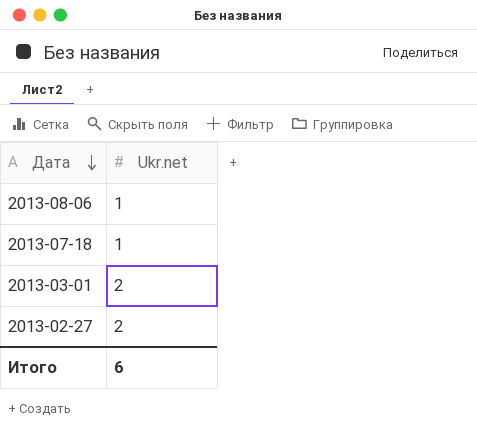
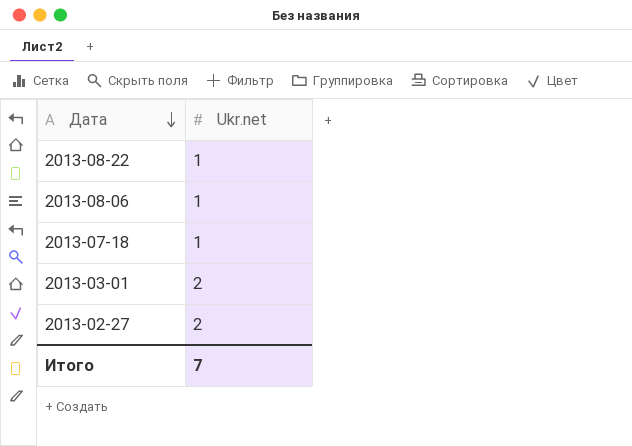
row 2013-08-22: none -> 1
Итого | Ukr.net: 6 -> 7

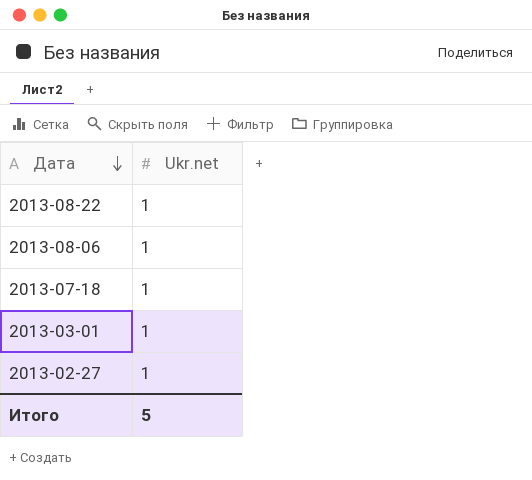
2013-03-01 | Ukr.net: 2 -> 1
2013-02-27 | Ukr.net: 2 -> 1
Итого | Ukr.net: 7 -> 5

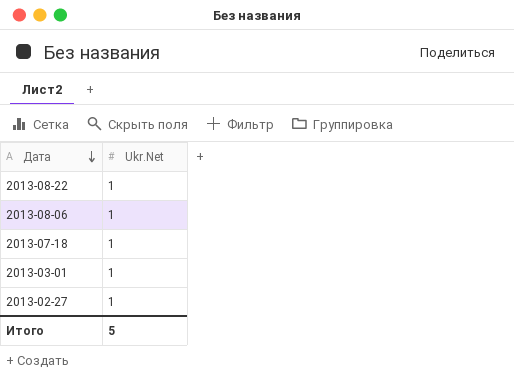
column name: Ukr.net -> Ukr.Net

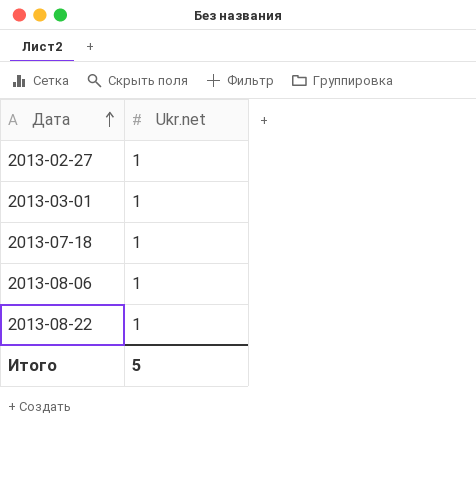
row order: Дата descending -> Дата ascending
column name: Ukr.Net -> Ukr.net

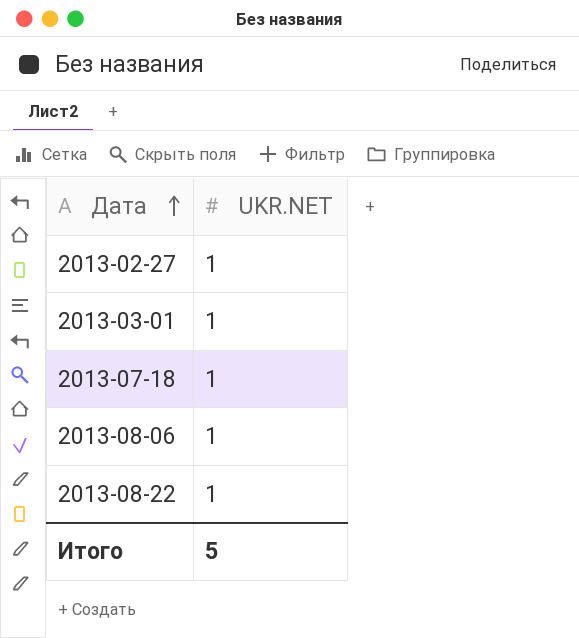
column name: Ukr.net -> UKR.NET

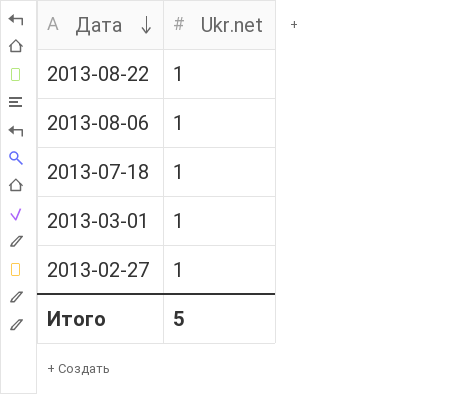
row order: Дата ascending -> Дата descending
column name: UKR.NET -> Ukr.net

